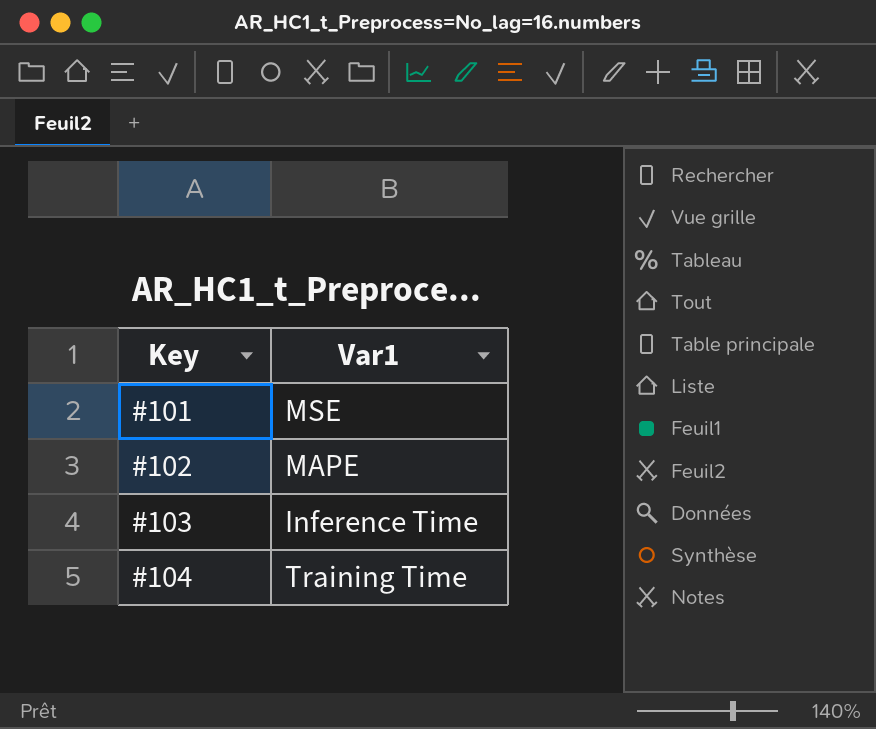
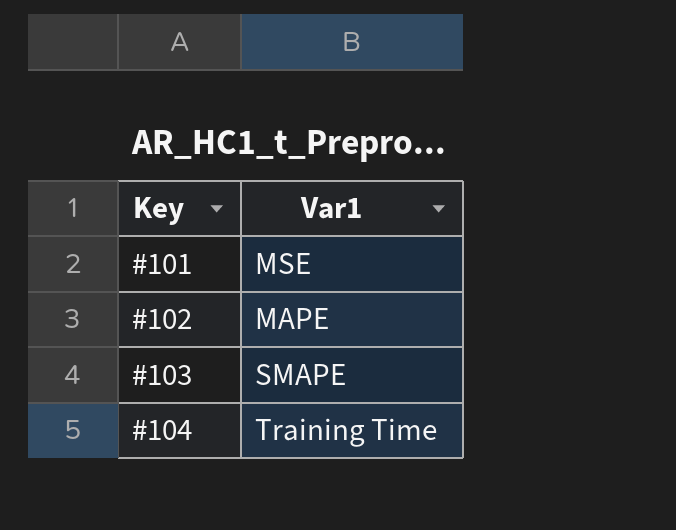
#103 | Var1: Inference Time -> SMAPE

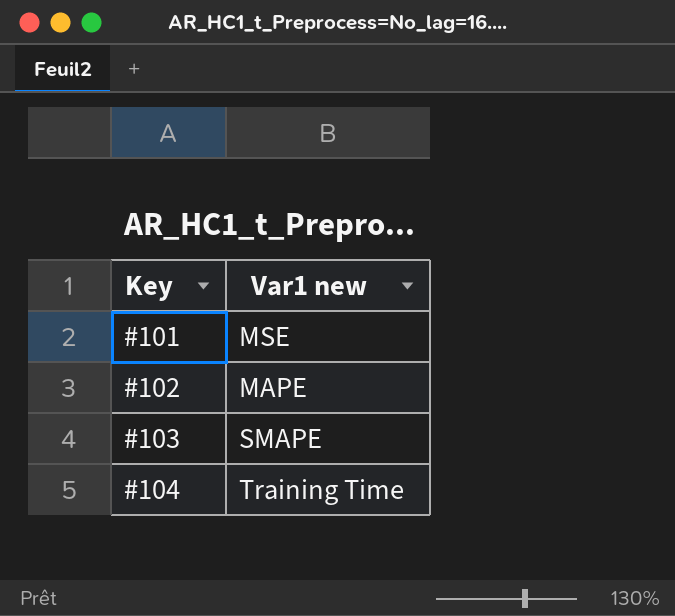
column name: Var1 -> Var1 new

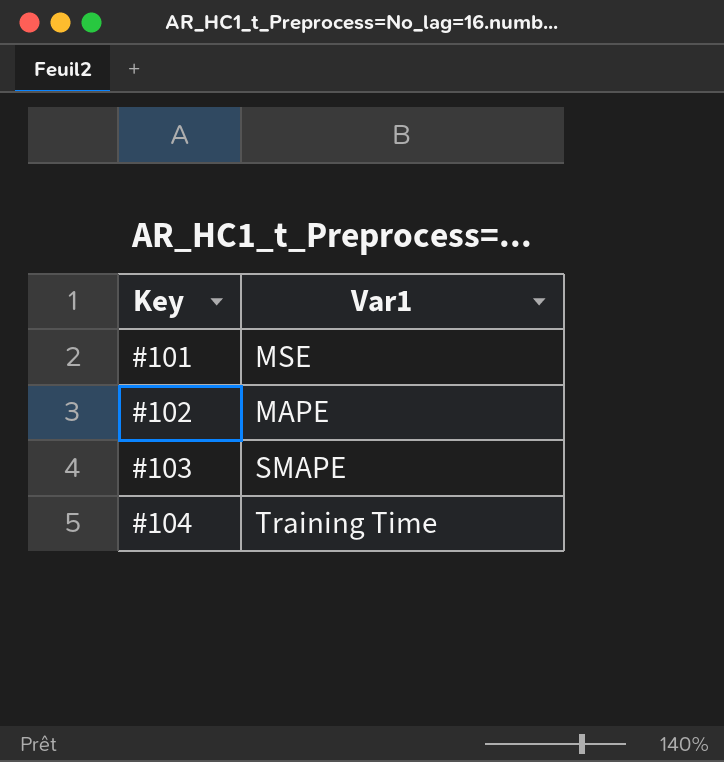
column name: Var1 new -> Var1

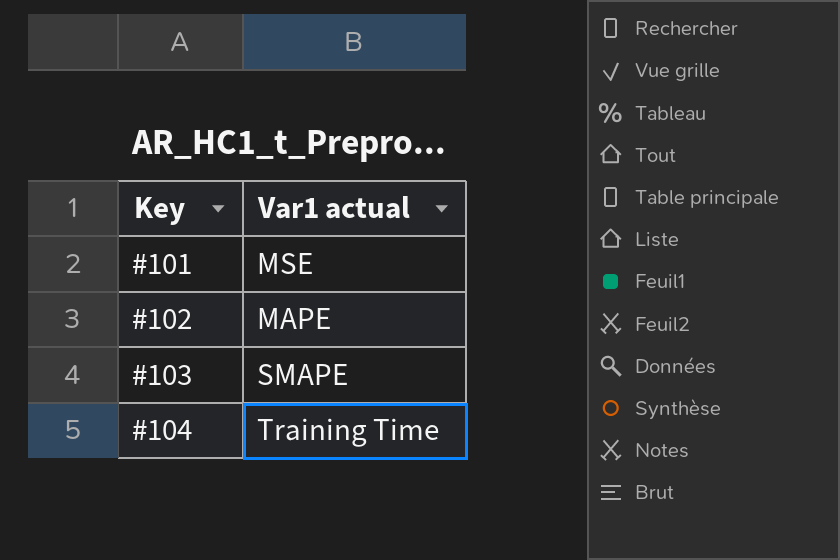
column name: Var1 -> Var1 actual

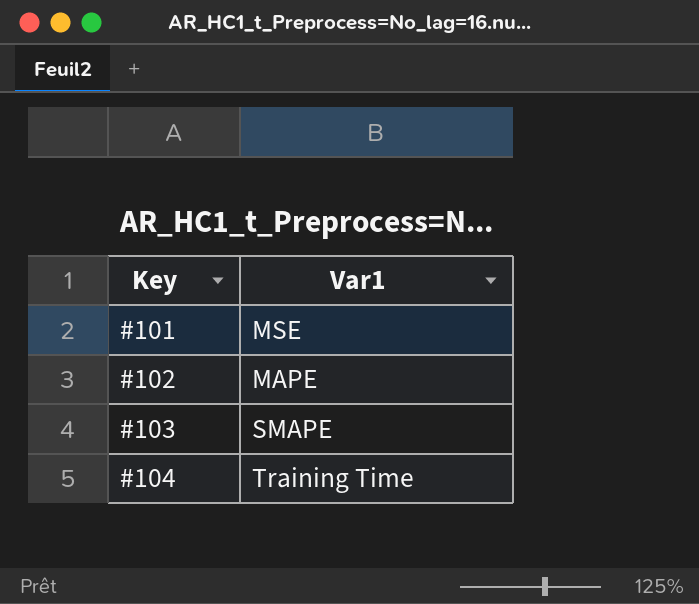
column name: Var1 actual -> Var1

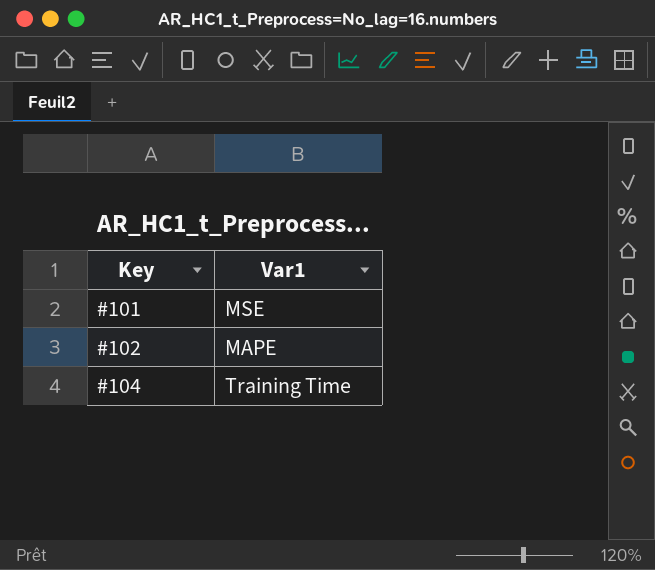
row #103: SMAPE -> none

